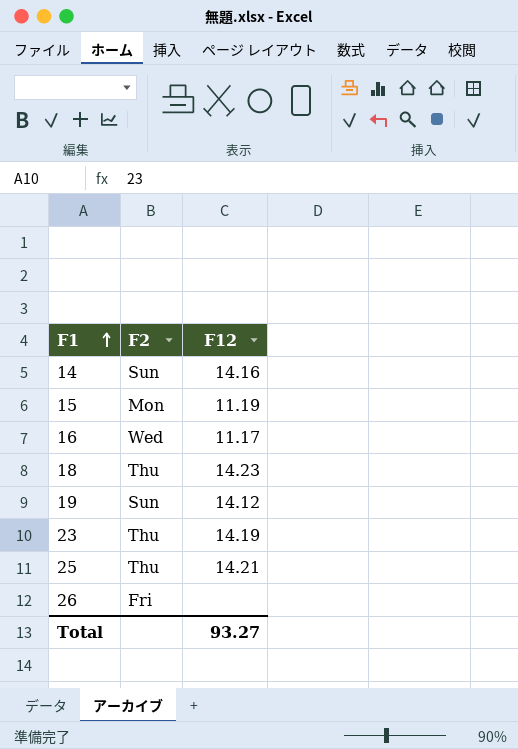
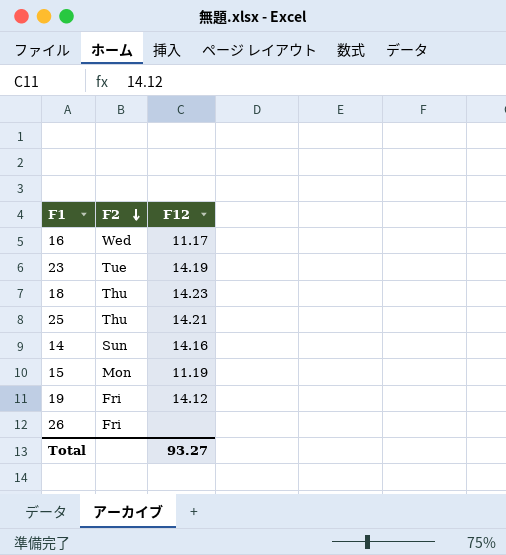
row order: F1 ascending -> F2 descending
23 | F2: Thu -> Tue
19 | F2: Sun -> Fri

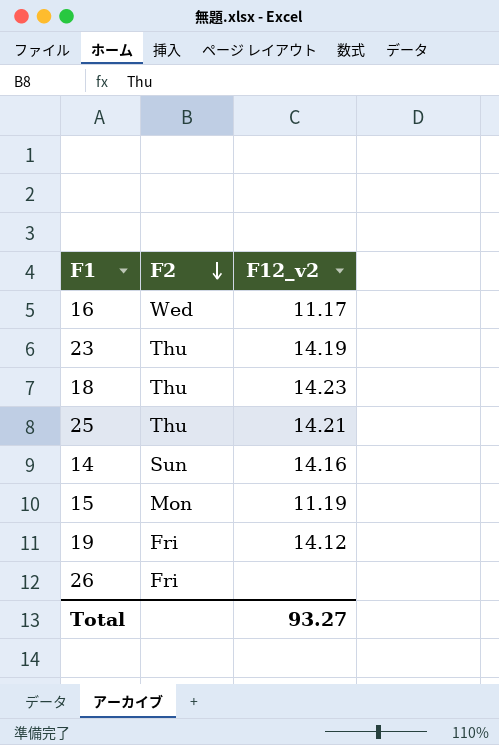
column name: F12 -> F12_v2
23 | F2: Tue -> Thu

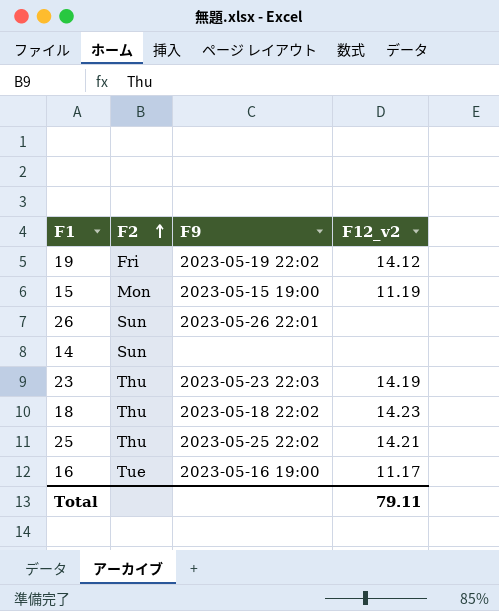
row order: F2 descending -> F2 ascending
column F9 | position: none -> 3
26 | F2: Fri -> Sun
14 | F12_v2: 14.16 -> none
16 | F2: Wed -> Tue
Total | F12_v2: 93.27 -> 79.11

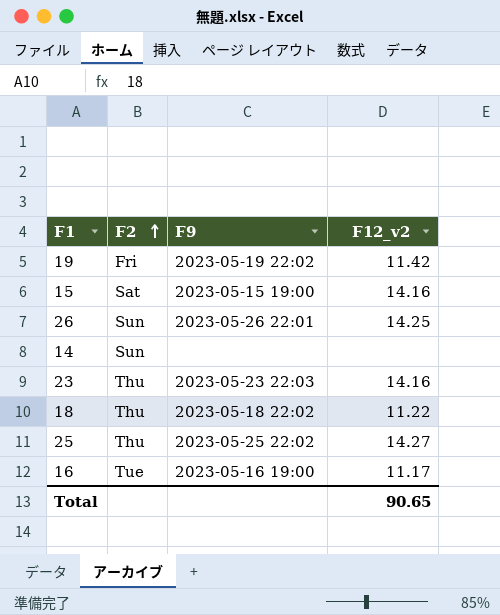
19 | F12_v2: 14.12 -> 11.42
15 | F2: Mon -> Sat
15 | F12_v2: 11.19 -> 14.16
26 | F12_v2: none -> 14.25
23 | F12_v2: 14.19 -> 14.16
18 | F12_v2: 14.23 -> 11.22
25 | F12_v2: 14.21 -> 14.27
Total | F12_v2: 79.11 -> 90.65

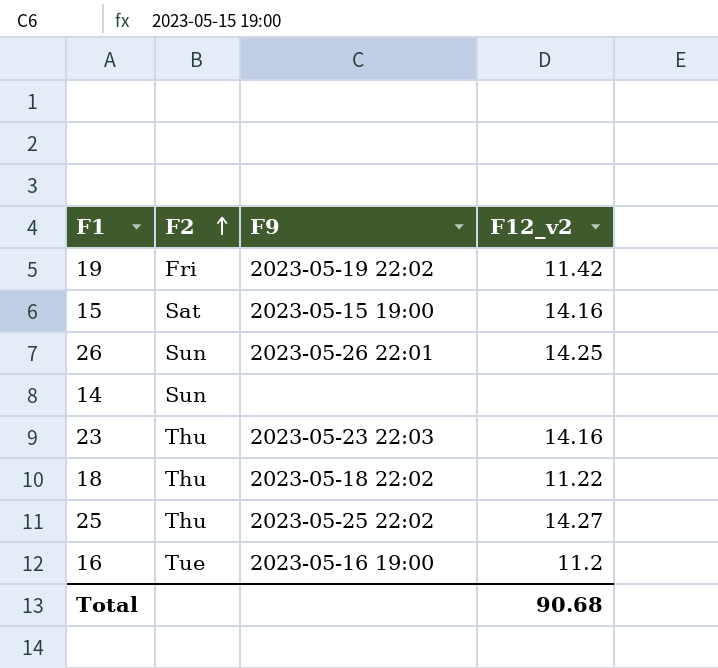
16 | F12_v2: 11.17 -> 11.2
Total | F12_v2: 90.65 -> 90.68

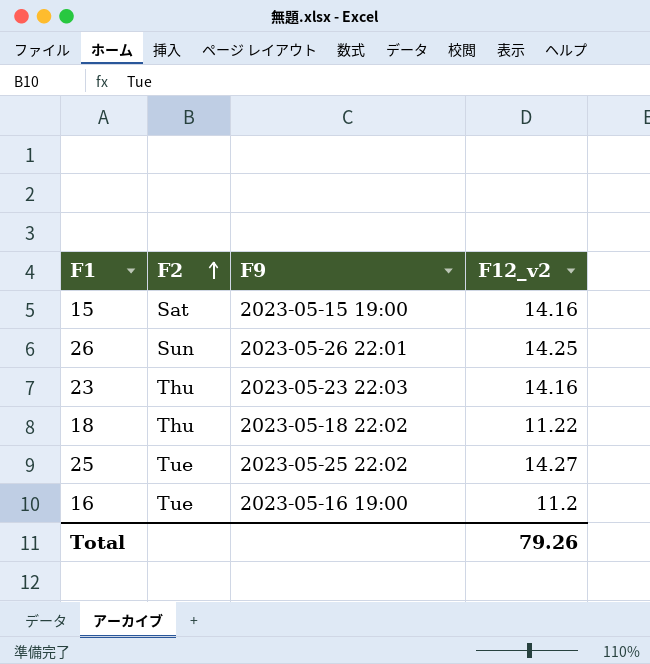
row 19: Fri | 2023-05-19 22:02 | 11.42 -> none
row 14: Sun | none | none -> none
25 | F2: Thu -> Tue
Total | F12_v2: 90.68 -> 79.26

